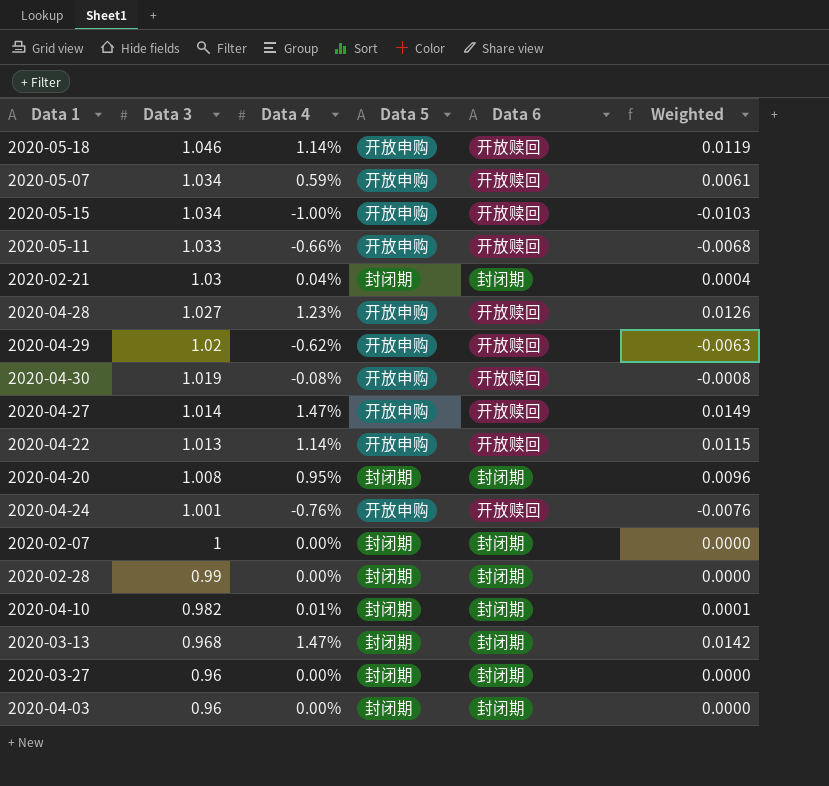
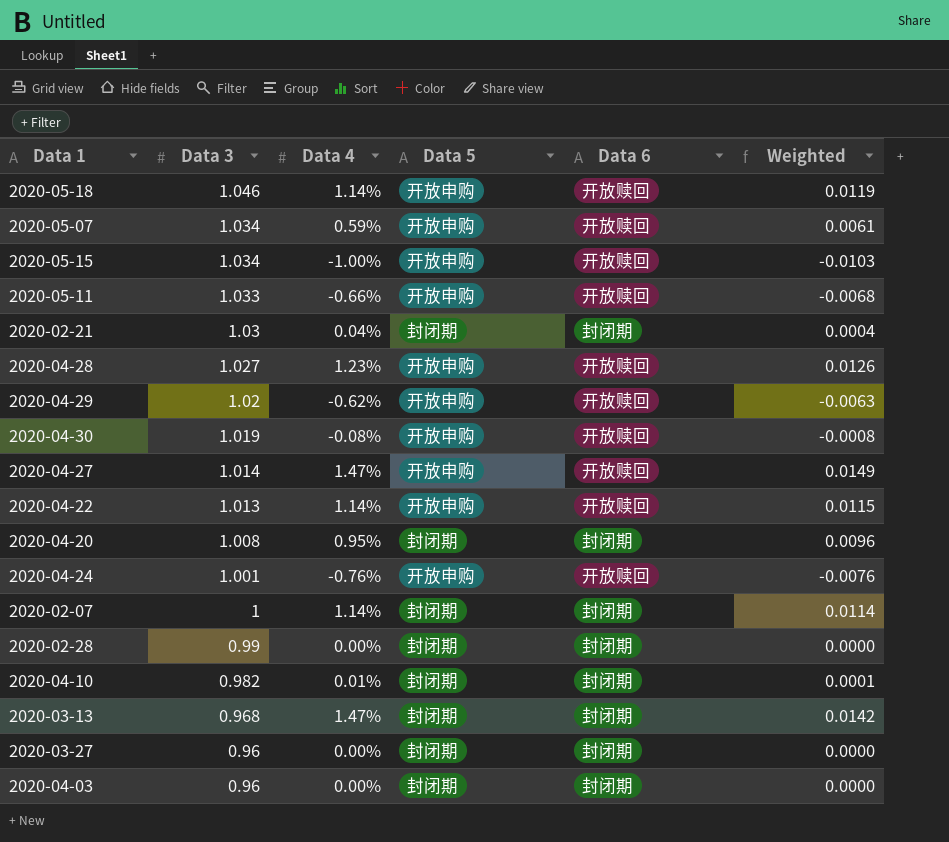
2020-02-07 | Data 4: 0.00% -> 1.14%
2020-02-07 | Weighted: 0.0000 -> 0.0114

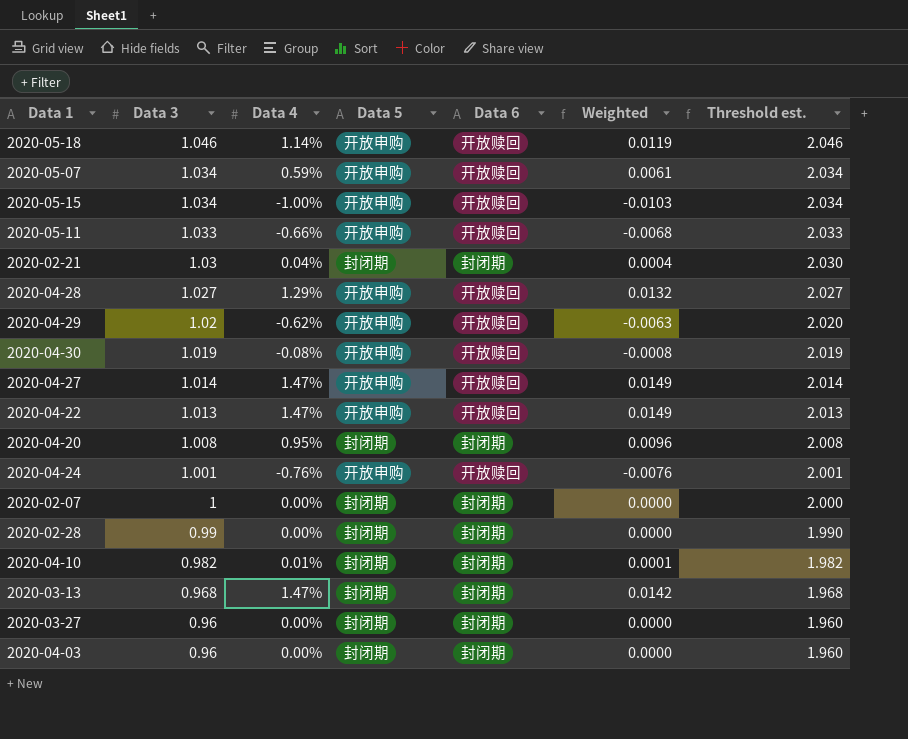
column Threshold est. | formula: none -> [Data 3] + 1
2020-04-28 | Data 4: 1.23% -> 1.29%
2020-04-28 | Weighted: 0.0126 -> 0.0132
2020-04-22 | Data 4: 1.14% -> 1.47%
2020-04-22 | Weighted: 0.0115 -> 0.0149
2020-02-07 | Data 4: 1.14% -> 0.00%
2020-02-07 | Weighted: 0.0114 -> 0.0000

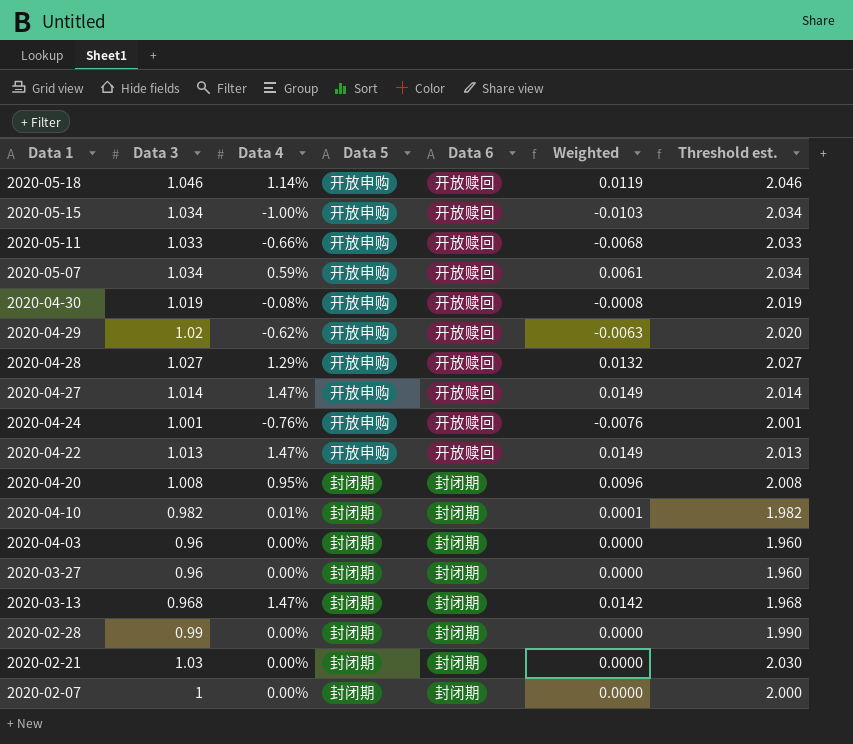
row order: Data 3 descending -> Data 1 descending
2020-02-21 | Data 4: 0.04% -> 0.00%
2020-02-21 | Weighted: 0.0004 -> 0.0000

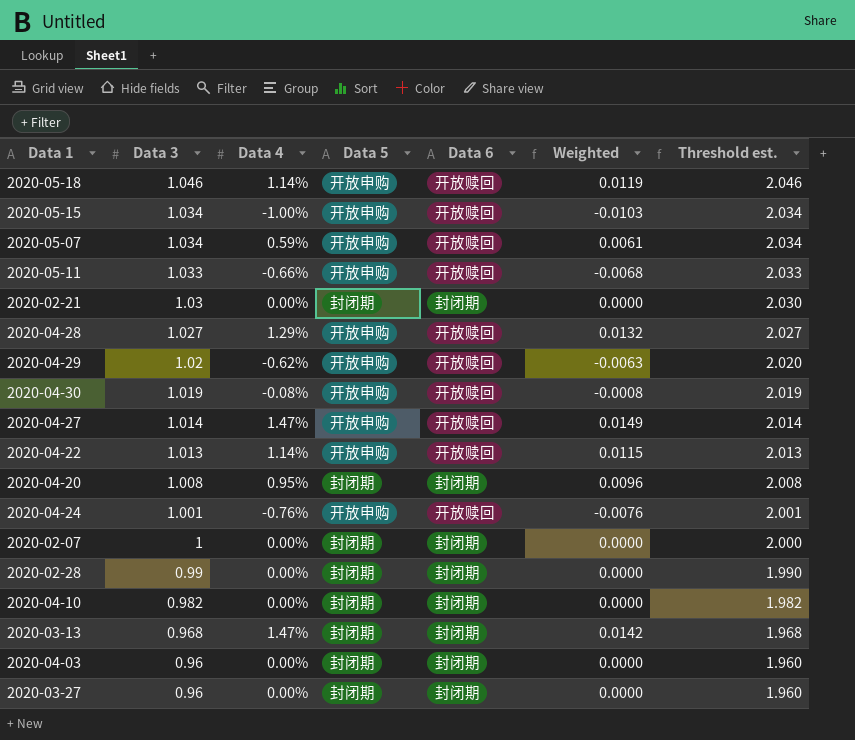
row order: Data 1 descending -> Data 3 descending
2020-04-22 | Data 4: 1.47% -> 1.14%
2020-04-22 | Weighted: 0.0149 -> 0.0115
2020-04-10 | Data 4: 0.01% -> 0.00%
2020-04-10 | Weighted: 0.0001 -> 0.0000

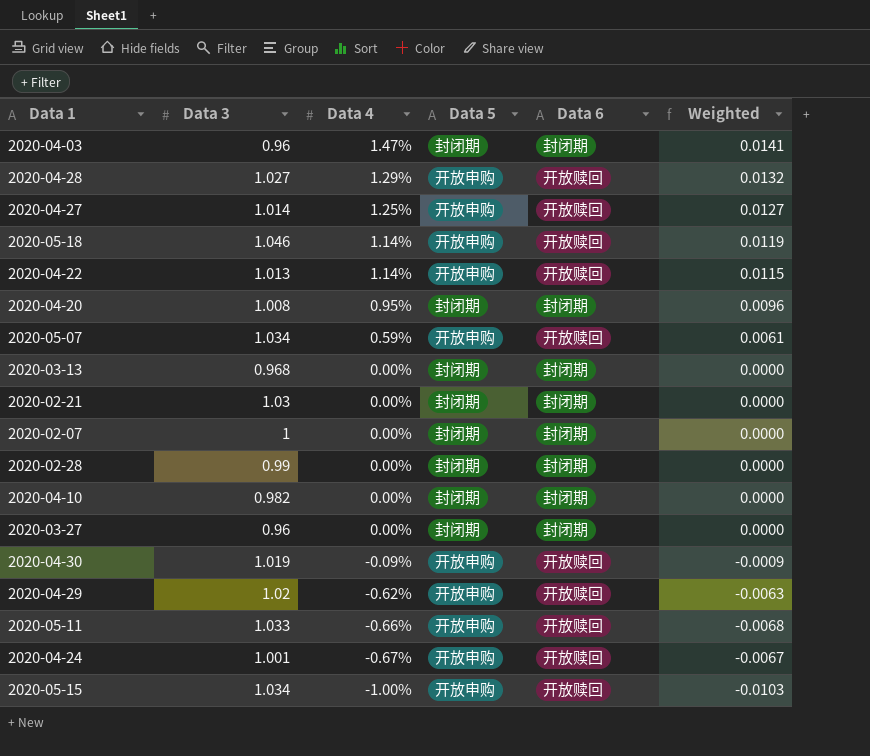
row order: Data 3 descending -> Data 4 descending
column Threshold est. | formula: [Data 3] + 1 -> none
2020-04-03 | Data 4: 0.00% -> 1.47%
2020-04-03 | Weighted: 0.0000 -> 0.0141
2020-04-27 | Data 4: 1.47% -> 1.25%
2020-04-27 | Weighted: 0.0149 -> 0.0127
2020-03-13 | Data 4: 1.47% -> 0.00%
2020-03-13 | Weighted: 0.0142 -> 0.0000
2020-04-30 | Data 4: -0.08% -> -0.09%
2020-04-30 | Weighted: -0.0008 -> -0.0009
2020-04-24 | Data 4: -0.76% -> -0.67%
2020-04-24 | Weighted: -0.0076 -> -0.0067

